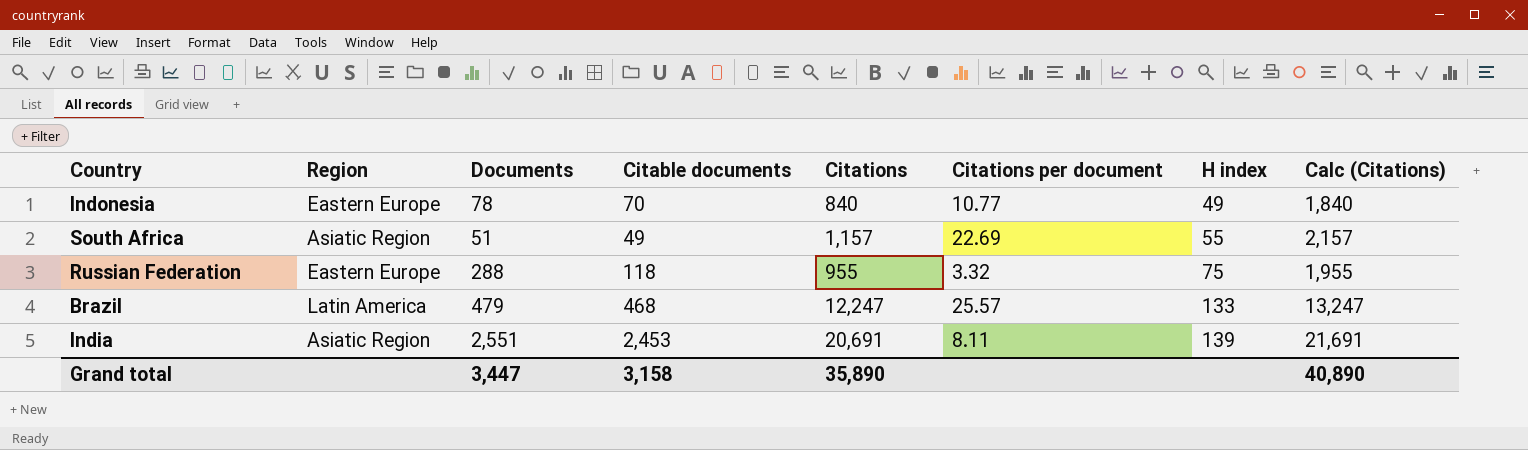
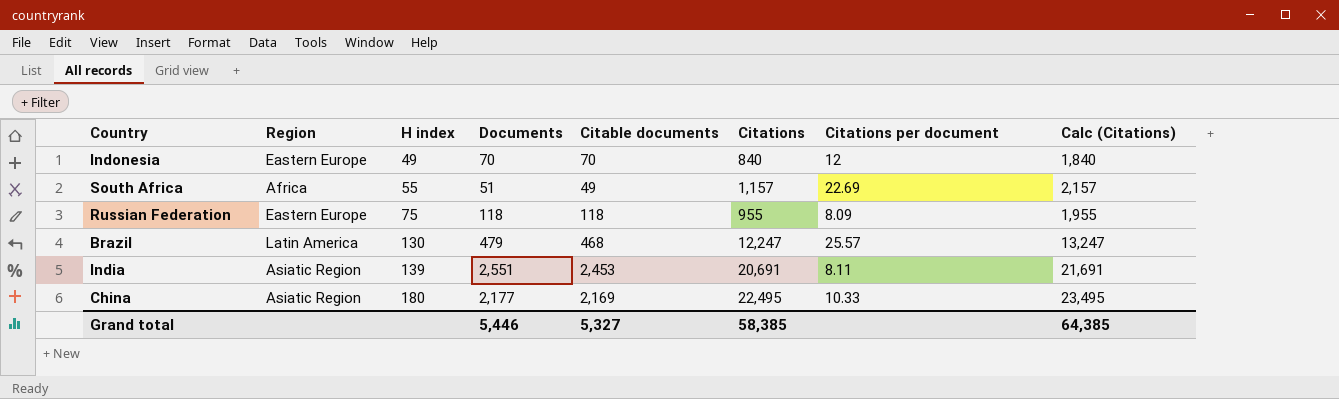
column H index | position: 7 -> 3
Indonesia | Documents: 78 -> 70
Indonesia | Citations per document: 10.77 -> 12
South Africa | Region: Asiatic Region -> Africa
Russian Federation | Documents: 288 -> 118
Russian Federation | Citations per document: 3.32 -> 8.09
Brazil | H index: 133 -> 130
row China: none -> Asiatic Region | 180 | 2,177 | 2,169 | 22,495 | 10.33 | 23,495
Grand total | Documents: 3,447 -> 5,446
Grand total | Citable documents: 3,158 -> 5,327
Grand total | Citations: 35,890 -> 58,385
Grand total | Calc (Citations): 40,890 -> 64,385

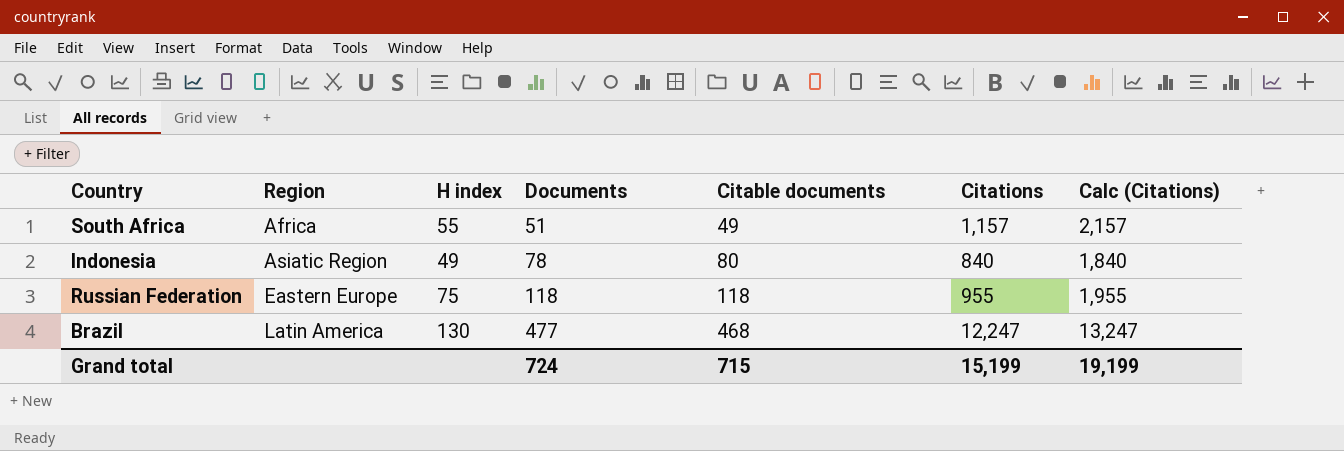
row order: H index ascending -> Region ascending
column Citations per document | formula: [Citations] / [Documents] -> none
row India: Asiatic Region | 139 | 2,551 | 2,453 | 20,691 | 8.11 | 21,691 -> none
row China: Asiatic Region | 180 | 2,177 | 2,169 | 22,495 | 10.33 | 23,495 -> none
Indonesia | Region: Eastern Europe -> Asiatic Region
Indonesia | Documents: 70 -> 78
Indonesia | Citable documents: 70 -> 80
Brazil | Documents: 479 -> 477
Grand total | Documents: 5,446 -> 724
Grand total | Citable documents: 5,327 -> 715
Grand total | Citations: 58,385 -> 15,199
Grand total | Calc (Citations): 64,385 -> 19,199

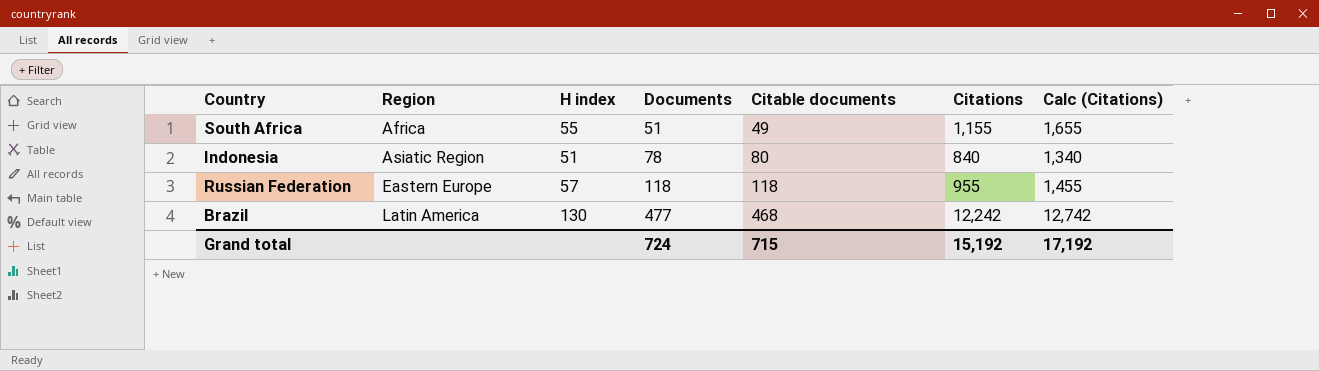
column Calc (Citations) | formula: [Citations] + 1000 -> [Citations] + 500
South Africa | Citations: 1,157 -> 1,155
Indonesia | H index: 49 -> 51
Russian Federation | H index: 75 -> 57
Brazil | Citations: 12,247 -> 12,242
Grand total | Citations: 15,199 -> 15,192
Grand total | Calc (Citations): 19,199 -> 17,192

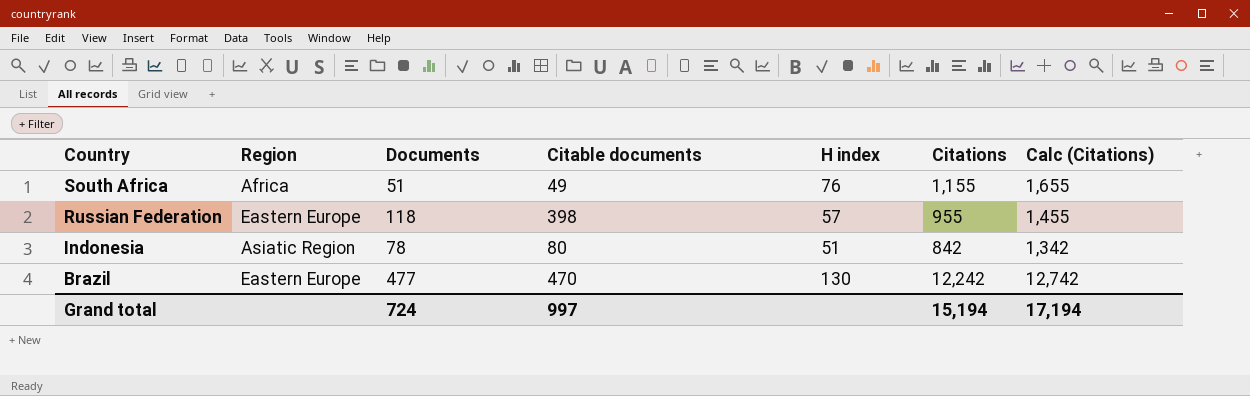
row order: Region ascending -> Country descending
column H index | position: 3 -> 5
South Africa | H index: 55 -> 76
Russian Federation | Citable documents: 118 -> 398
Indonesia | Citations: 840 -> 842
Indonesia | Calc (Citations): 1,340 -> 1,342
Brazil | Region: Latin America -> Eastern Europe
Brazil | Citable documents: 468 -> 470
Grand total | Citable documents: 715 -> 997
Grand total | Citations: 15,192 -> 15,194
Grand total | Calc (Citations): 17,192 -> 17,194

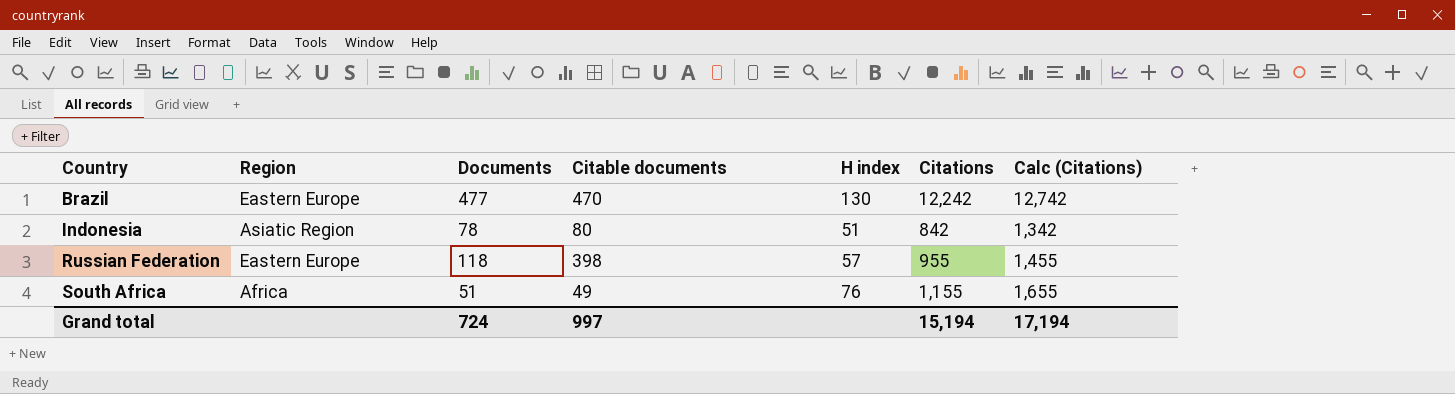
row order: Country descending -> Country ascending

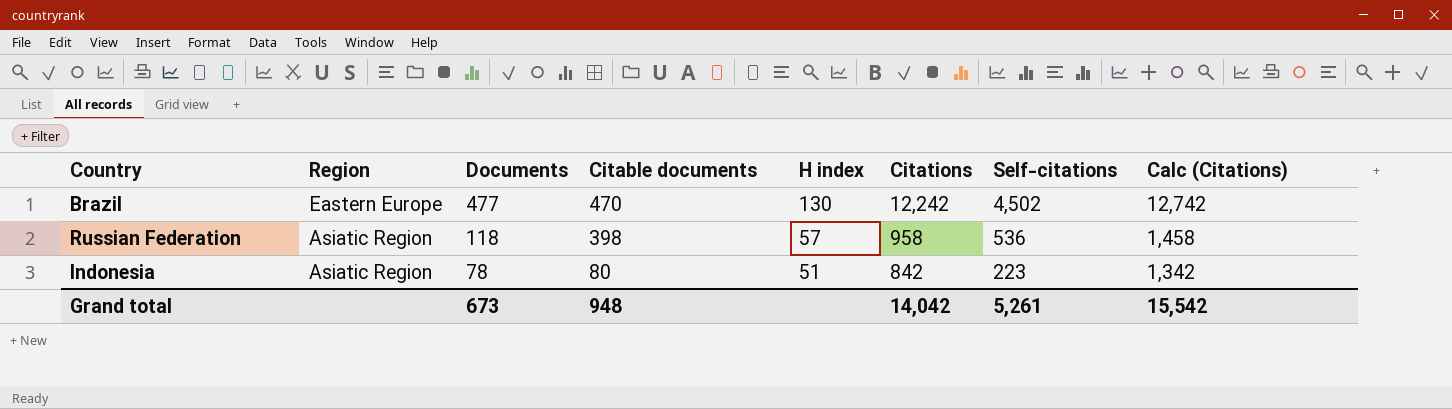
row order: Country ascending -> Region descending
column Self-citations | position: none -> 7
row South Africa: Africa | 51 | 49 | 76 | 1,155 | 1,655 -> none
Russian Federation | Region: Eastern Europe -> Asiatic Region
Russian Federation | Citations: 955 -> 958
Russian Federation | Calc (Citations): 1,455 -> 1,458
Grand total | Documents: 724 -> 673
Grand total | Citable documents: 997 -> 948
Grand total | Citations: 15,194 -> 14,042
Grand total | Calc (Citations): 17,194 -> 15,542

